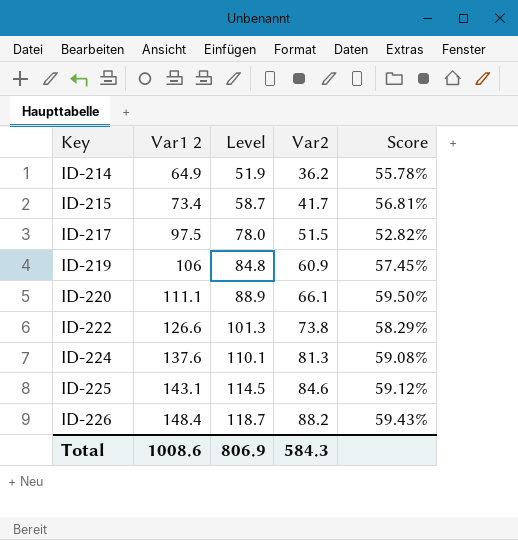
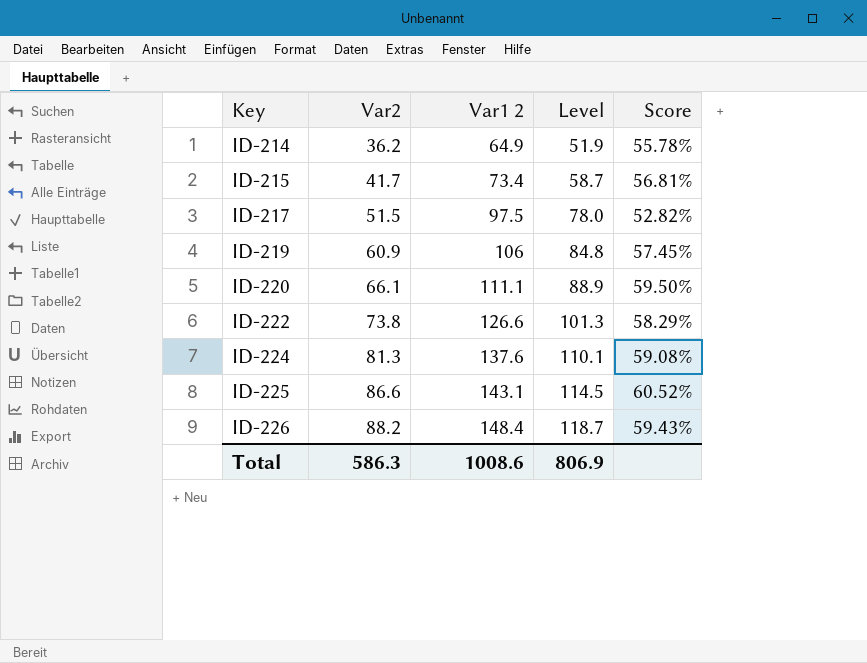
column Var2 | position: 4 -> 2
ID-225 | Var2: 84.6 -> 86.6
ID-225 | Score: 59.12% -> 60.52%
Total | Var2: 584.3 -> 586.3

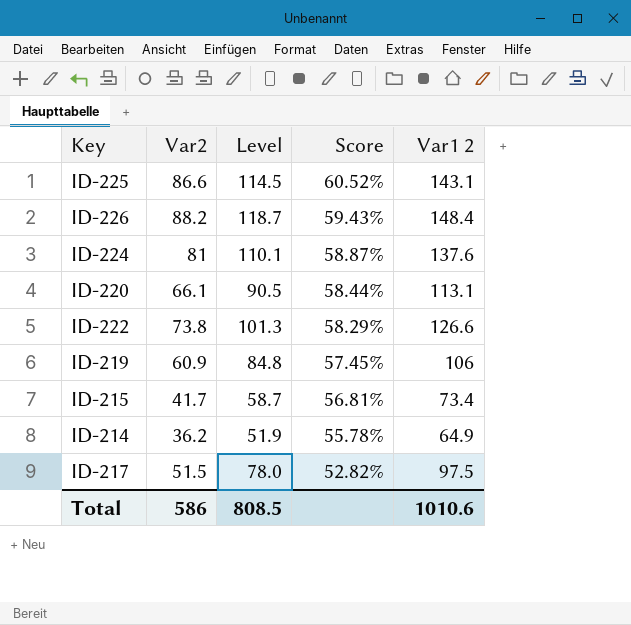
row order: Key ascending -> Score descending
column Var1 2 | position: 3 -> 5
ID-224 | Var2: 81.3 -> 81
ID-224 | Score: 59.08% -> 58.87%
ID-220 | Level: 88.9 -> 90.5
ID-220 | Score: 59.50% -> 58.44%
ID-220 | Var1 2: 111.1 -> 113.1
Total | Var2: 586.3 -> 586
Total | Level: 806.9 -> 808.5
Total | Var1 2: 1008.6 -> 1010.6

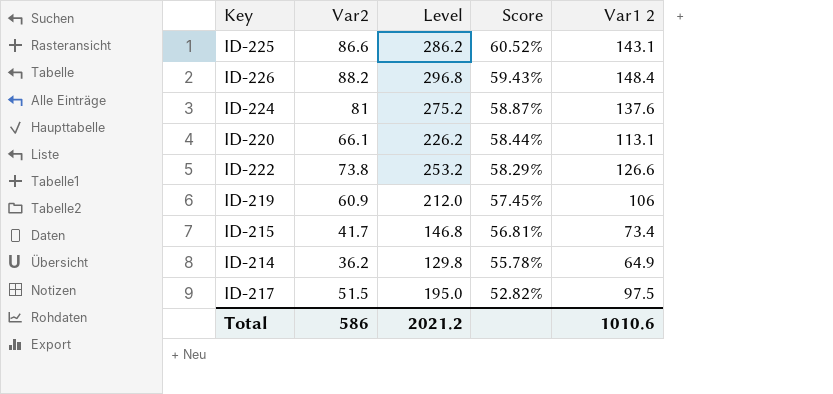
column Level | formula: [Var1 2] * 0.8 -> [Var1 2] * 2
Total | Level: 808.5 -> 2021.2

